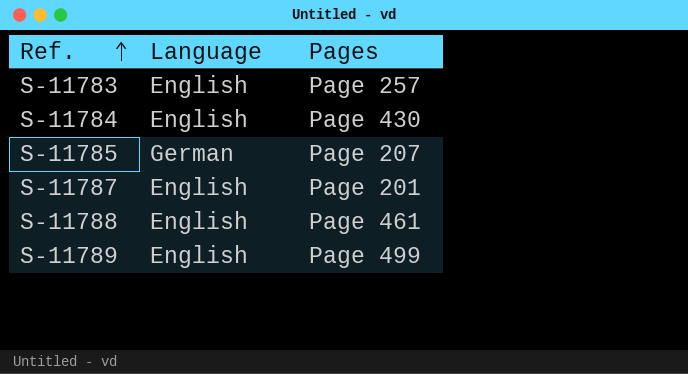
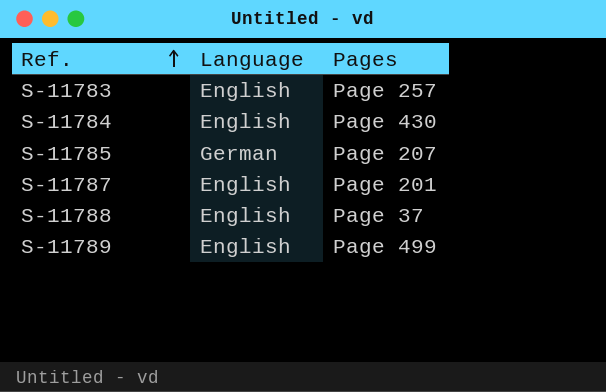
S-11788 | Pages: Page 461 -> Page 37

